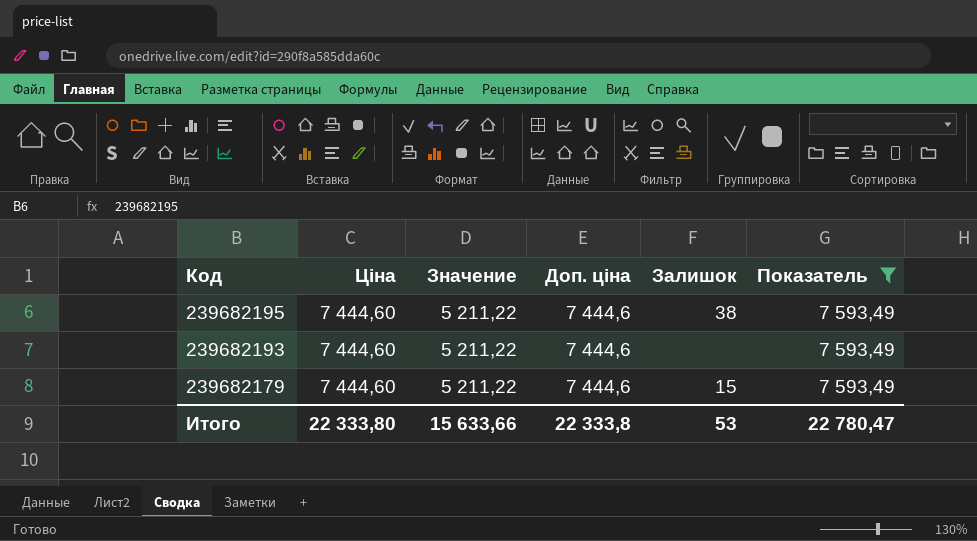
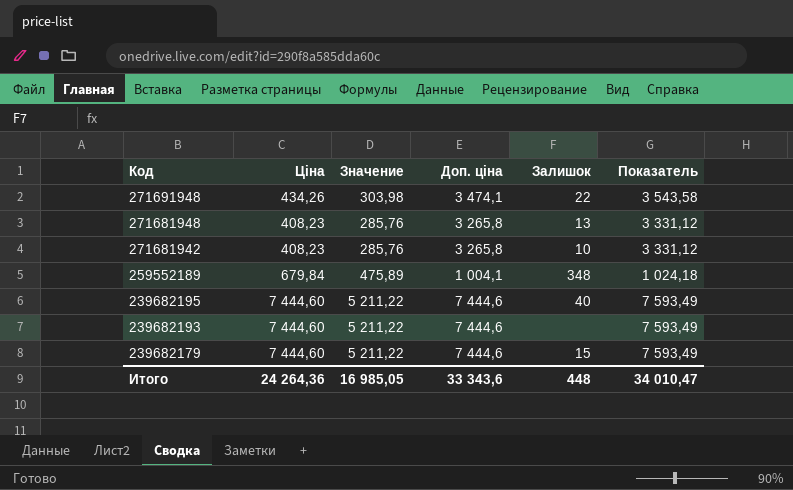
filter: Показатель = 7 593,49 -> none
239682195 | Залишок: 38 -> 40
Итого | Ціна: 22 333,80 -> 24 264,36
Итого | Значение: 15 633,66 -> 16 985,05
Итого | Доп. ціна: 22 333,8 -> 33 343,6
Итого | Залишок: 53 -> 448
Итого | Показатель: 22 780,47 -> 34 010,47

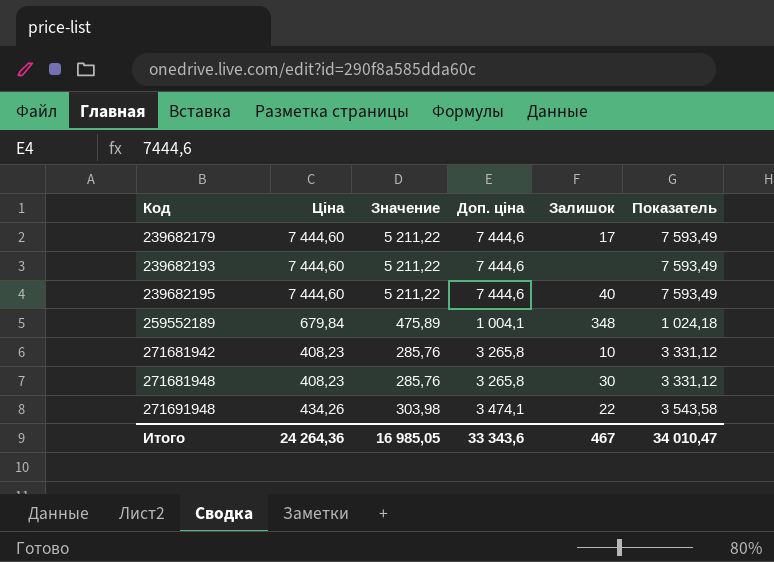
row order: Код descending -> Код ascending
239682179 | Залишок: 15 -> 17
271681948 | Залишок: 13 -> 30
Итого | Залишок: 448 -> 467

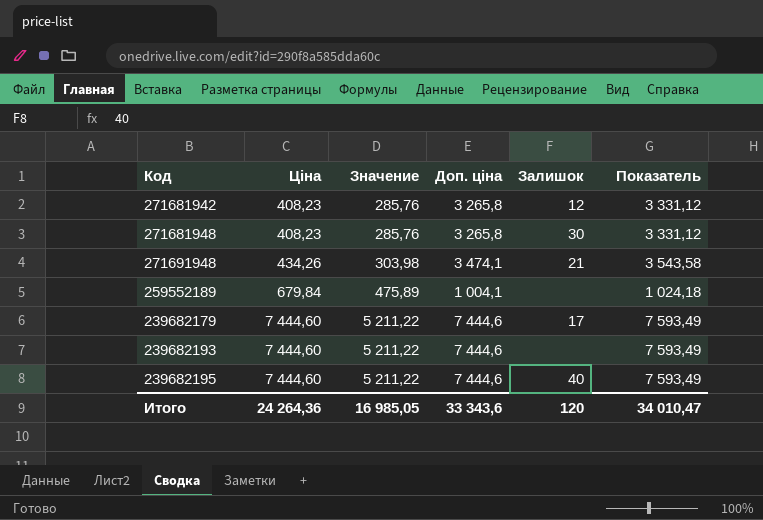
row order: Код ascending -> Ціна ascending
271681942 | Залишок: 10 -> 12
271691948 | Залишок: 22 -> 21
259552189 | Залишок: 348 -> none
Итого | Залишок: 467 -> 120

